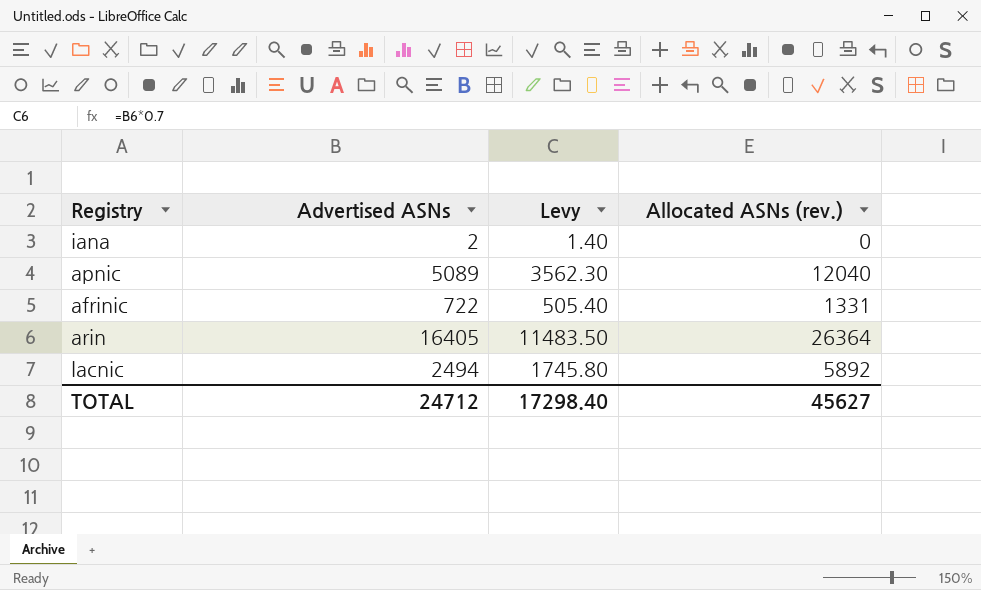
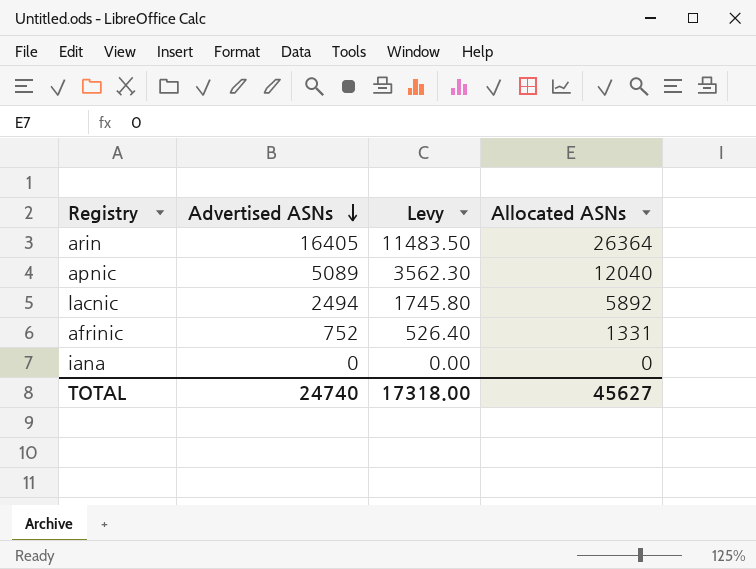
row order: none -> Advertised ASNs descending
column name: Allocated ASNs (rev.) -> Allocated ASNs
afrinic | Advertised ASNs: 722 -> 752
afrinic | Levy: 505.40 -> 526.40
iana | Advertised ASNs: 2 -> 0
iana | Levy: 1.40 -> 0.00
TOTAL | Advertised ASNs: 24712 -> 24740
TOTAL | Levy: 17298.40 -> 17318.00

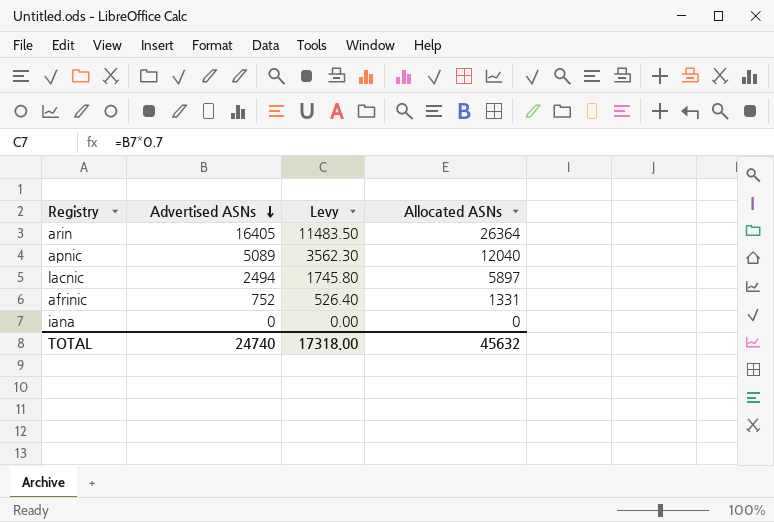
lacnic | Allocated ASNs: 5892 -> 5897
TOTAL | Allocated ASNs: 45627 -> 45632

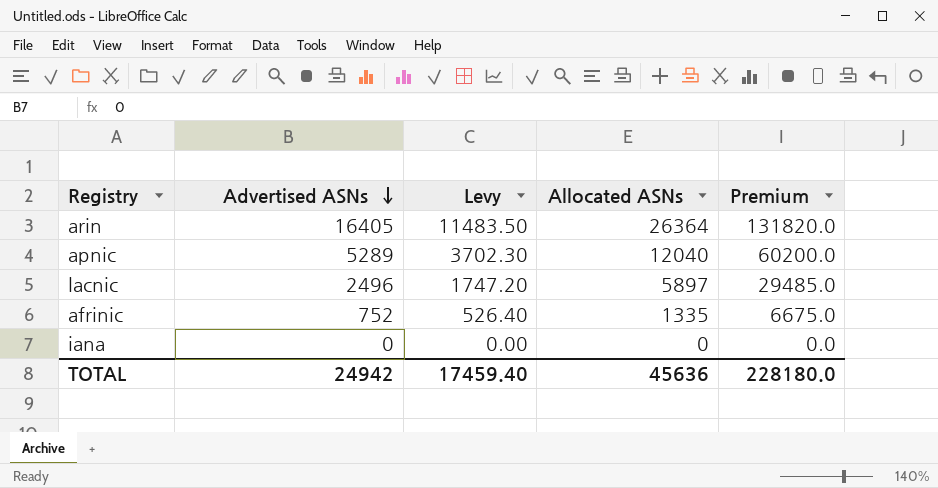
column Premium | formula: none -> [Allocated ASNs] * 5
apnic | Advertised ASNs: 5089 -> 5289
apnic | Levy: 3562.30 -> 3702.30
lacnic | Advertised ASNs: 2494 -> 2496
lacnic | Levy: 1745.80 -> 1747.20
afrinic | Allocated ASNs: 1331 -> 1335
TOTAL | Advertised ASNs: 24740 -> 24942
TOTAL | Levy: 17318.00 -> 17459.40
TOTAL | Allocated ASNs: 45632 -> 45636

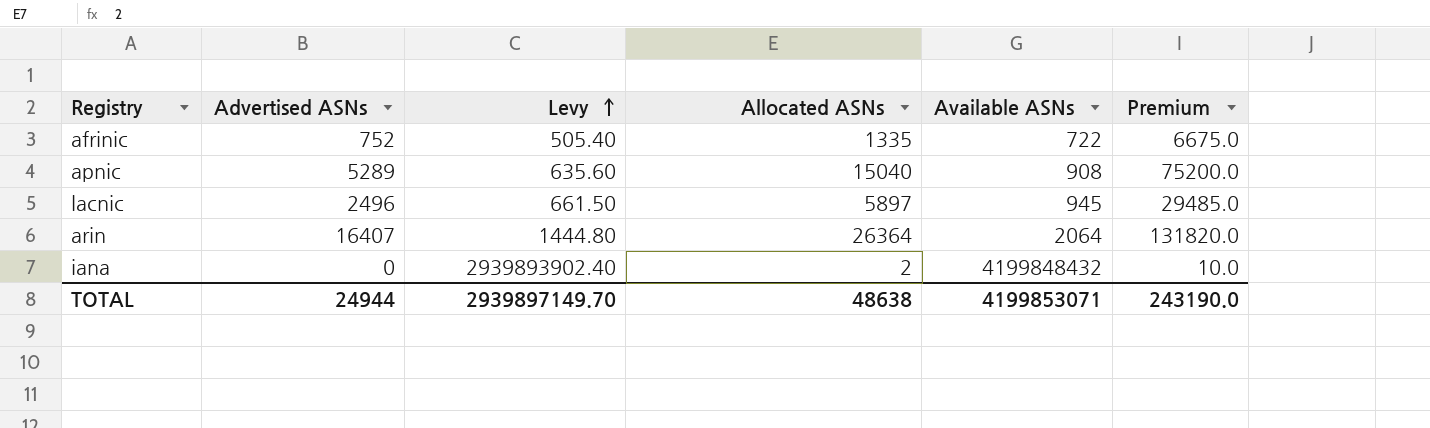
row order: Advertised ASNs descending -> Levy ascending
column Levy | formula: [Advertised ASNs] * 0.7 -> [Available ASNs] * 0.7
column Available ASNs | position: none -> 5
apnic | Allocated ASNs: 12040 -> 15040
apnic | Premium: 60200.0 -> 75200.0
arin | Advertised ASNs: 16405 -> 16407
iana | Allocated ASNs: 0 -> 2
iana | Premium: 0.0 -> 10.0
TOTAL | Advertised ASNs: 24942 -> 24944
TOTAL | Levy: 17459.40 -> 2939897149.70
TOTAL | Allocated ASNs: 45636 -> 48638
TOTAL | Premium: 228180.0 -> 243190.0

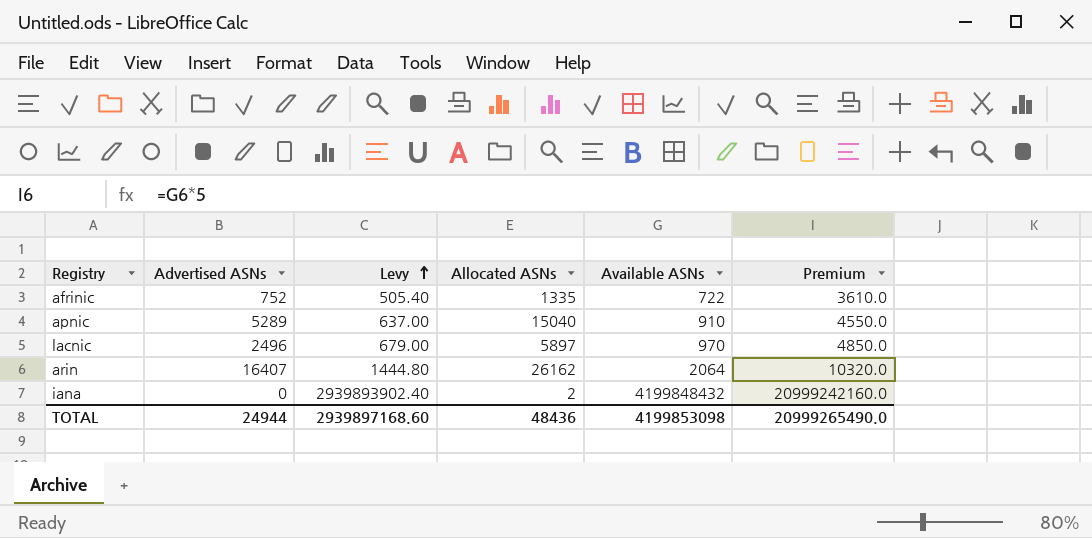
column Premium | formula: [Allocated ASNs] * 5 -> [Available ASNs] * 5
apnic | Levy: 635.60 -> 637.00
apnic | Available ASNs: 908 -> 910
lacnic | Levy: 661.50 -> 679.00
lacnic | Available ASNs: 945 -> 970
arin | Allocated ASNs: 26364 -> 26162
TOTAL | Levy: 2939897149.70 -> 2939897168.60
TOTAL | Allocated ASNs: 48638 -> 48436
TOTAL | Available ASNs: 4199853071 -> 4199853098
TOTAL | Premium: 243190.0 -> 20999265490.0

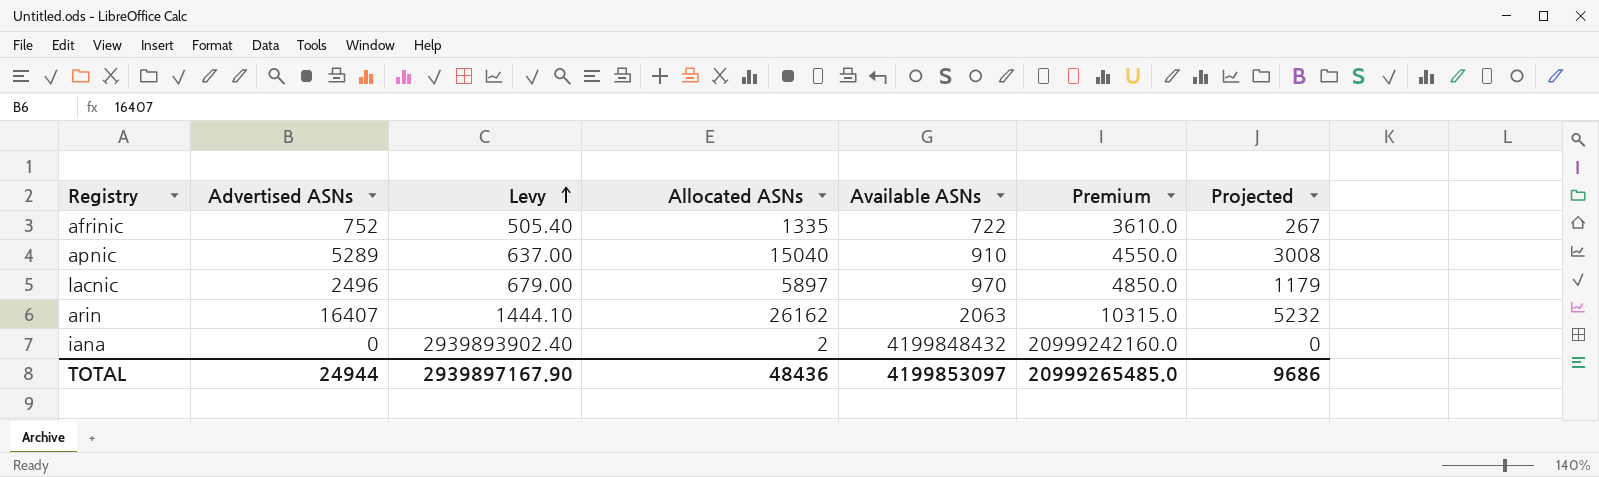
column Projected | formula: none -> [Allocated ASNs] * 0.2
arin | Levy: 1444.80 -> 1444.10
arin | Available ASNs: 2064 -> 2063
arin | Premium: 10320.0 -> 10315.0
TOTAL | Levy: 2939897168.60 -> 2939897167.90
TOTAL | Available ASNs: 4199853098 -> 4199853097
TOTAL | Premium: 20999265490.0 -> 20999265485.0

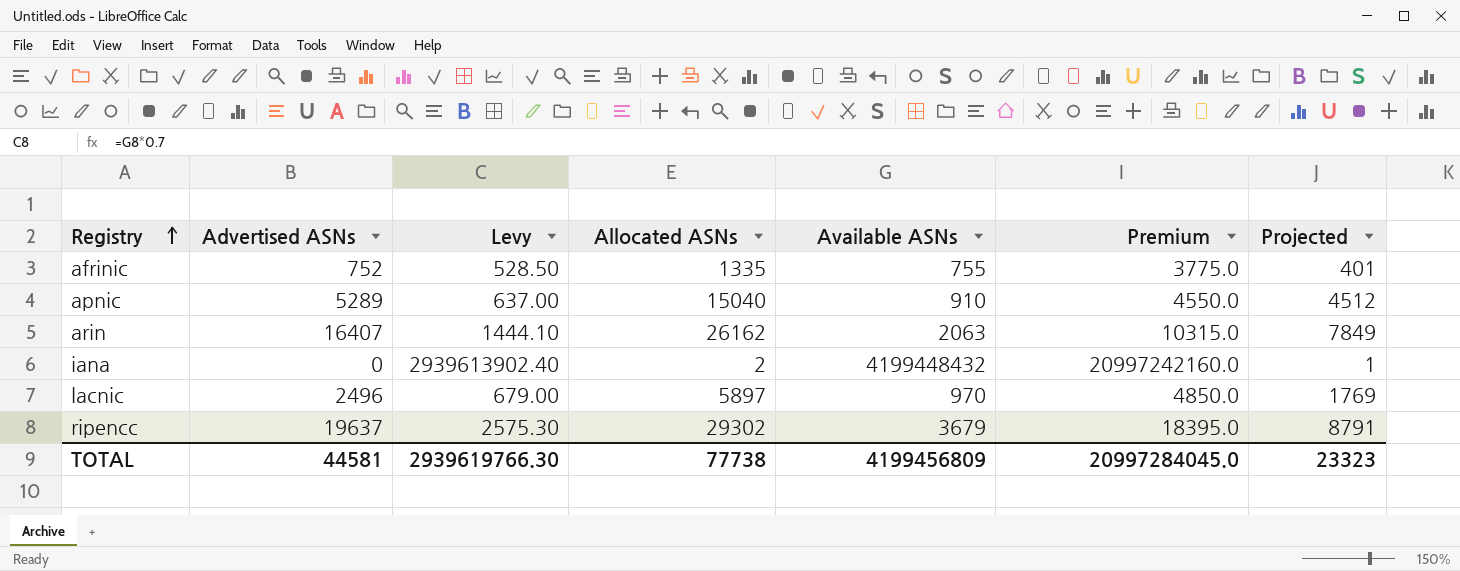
row order: Levy ascending -> Registry ascending
column Projected | formula: [Allocated ASNs] * 0.2 -> [Allocated ASNs] * 0.3
afrinic | Levy: 505.40 -> 528.50
afrinic | Available ASNs: 722 -> 755
afrinic | Premium: 3610.0 -> 3775.0
iana | Levy: 2939893902.40 -> 2939613902.40
iana | Available ASNs: 4199848432 -> 4199448432
iana | Premium: 20999242160.0 -> 20997242160.0
row ripencc: none -> 19637 | 2575.30 | 29302 | 3679 | 18395.0 | 8791
TOTAL | Advertised ASNs: 24944 -> 44581
TOTAL | Levy: 2939897167.90 -> 2939619766.30
TOTAL | Allocated ASNs: 48436 -> 77738
TOTAL | Available ASNs: 4199853097 -> 4199456809
TOTAL | Premium: 20999265485.0 -> 20997284045.0
TOTAL | Projected: 9686 -> 23323

